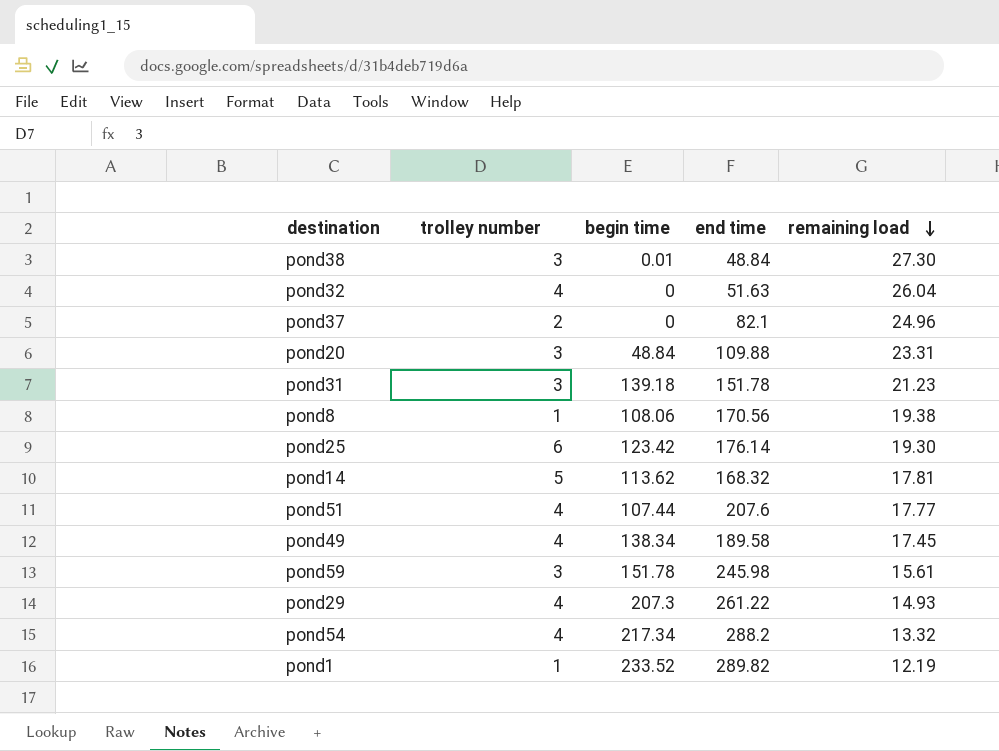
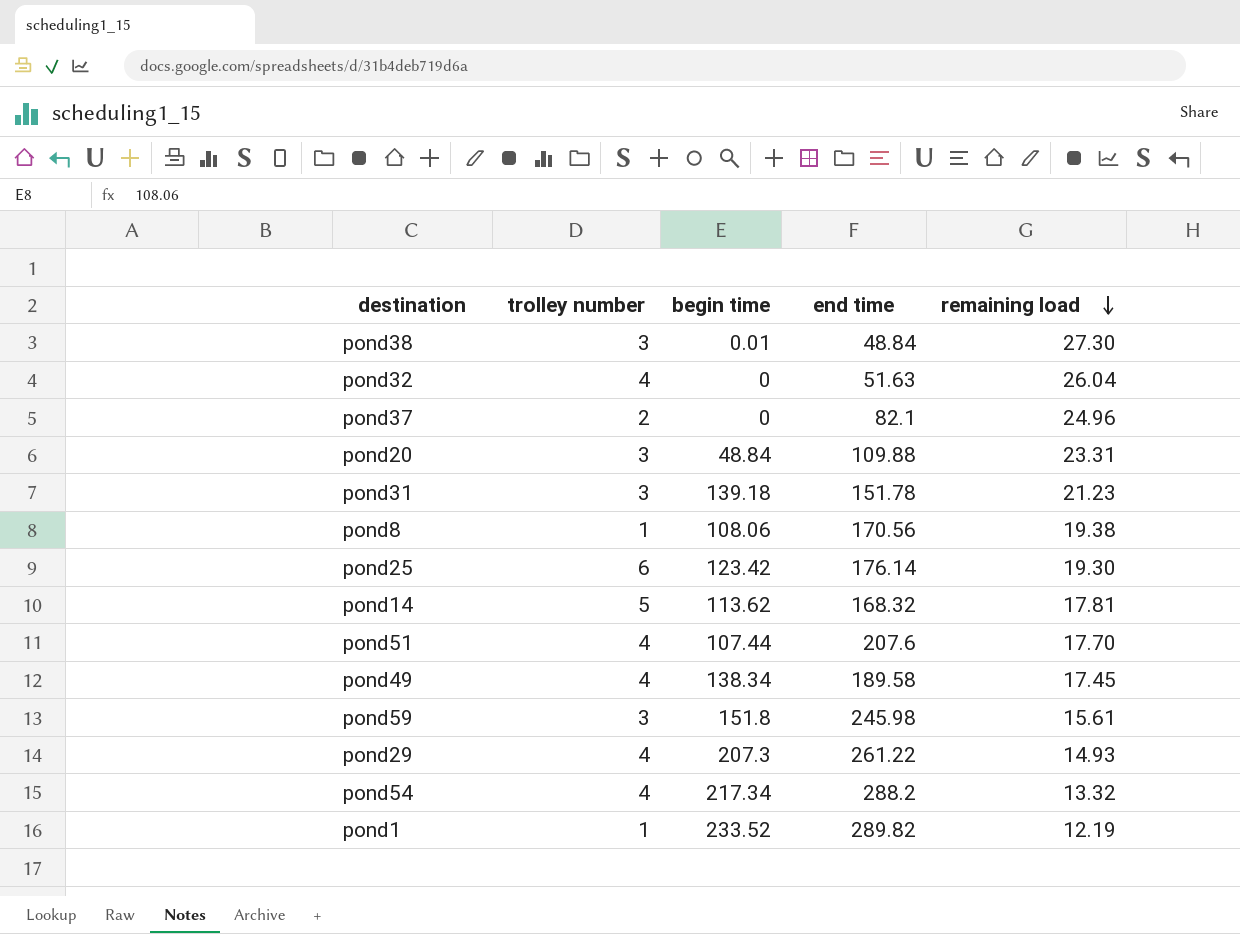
pond51 | remaining load: 17.77 -> 17.70
pond59 | begin time: 151.78 -> 151.8

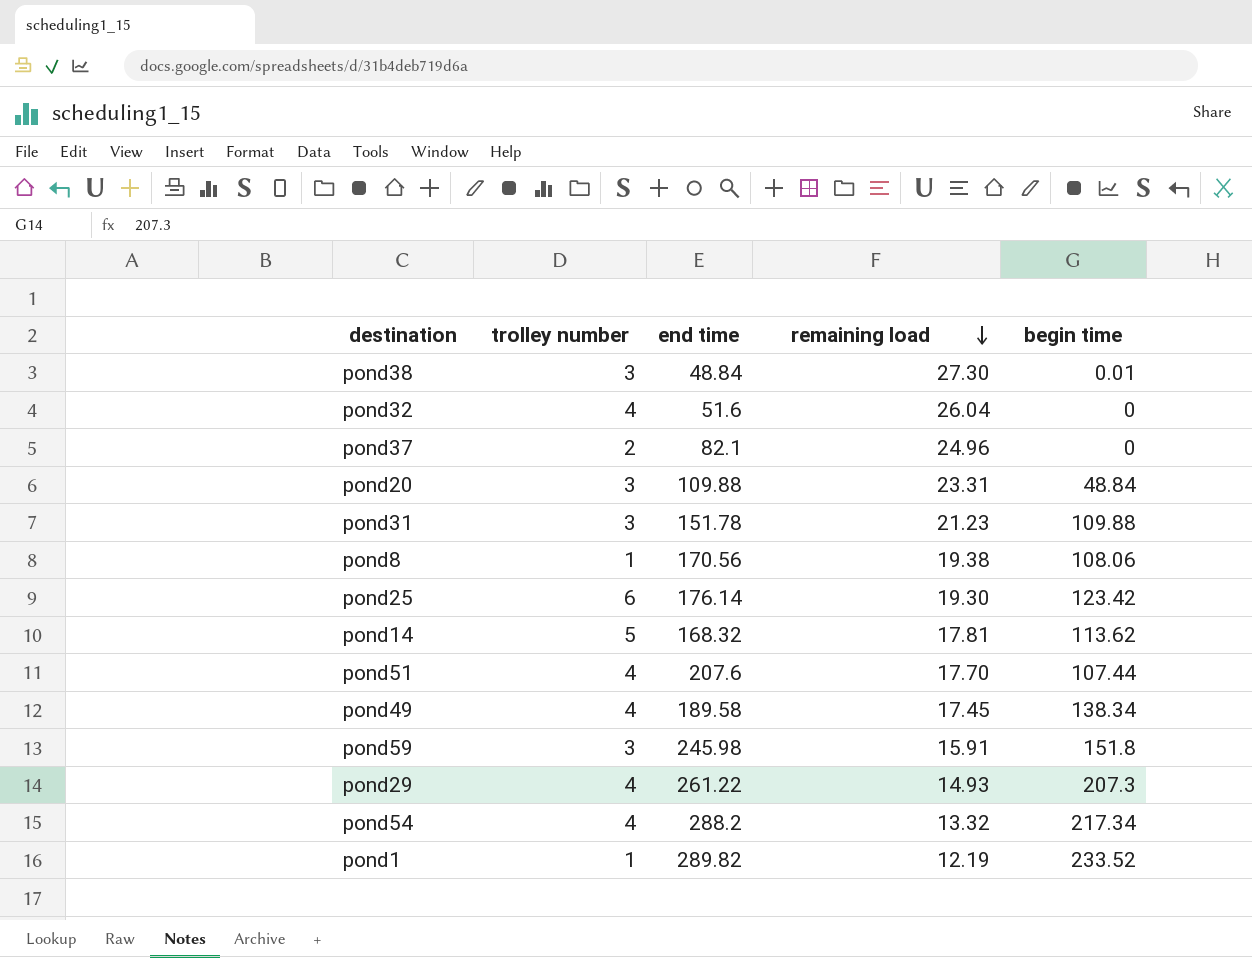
column begin time | position: 3 -> 5
pond32 | end time: 51.63 -> 51.6
pond31 | begin time: 139.18 -> 109.88
pond59 | remaining load: 15.61 -> 15.91

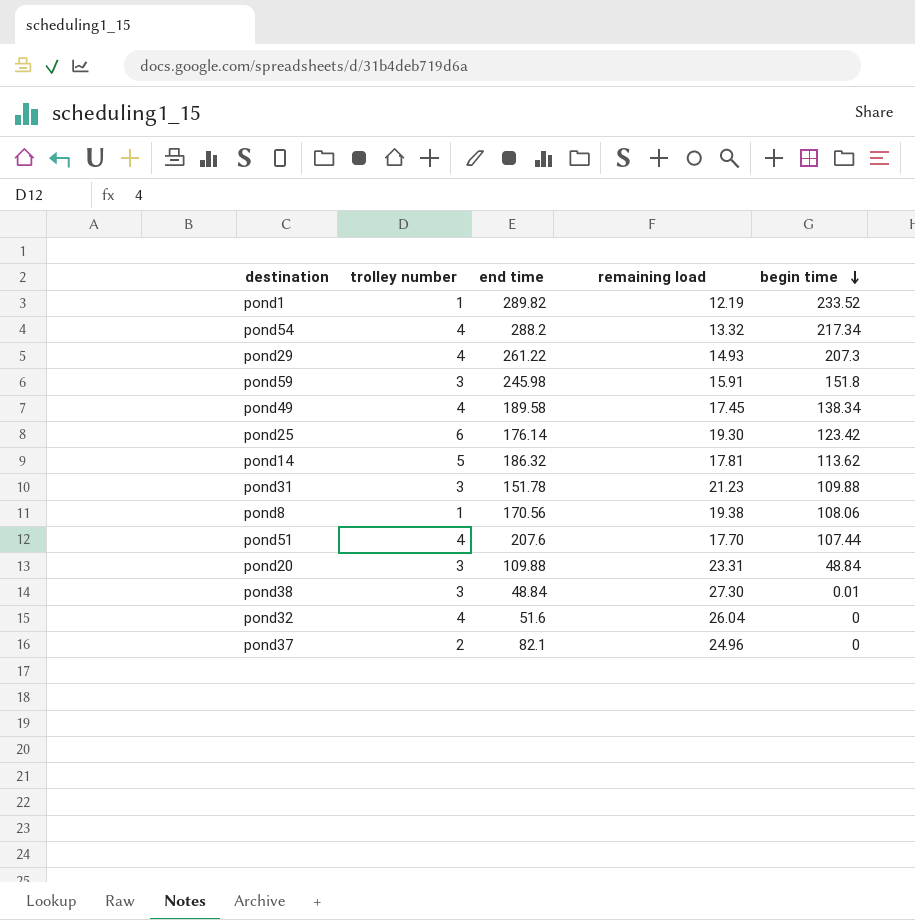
row order: remaining load descending -> begin time descending
pond14 | end time: 168.32 -> 186.32

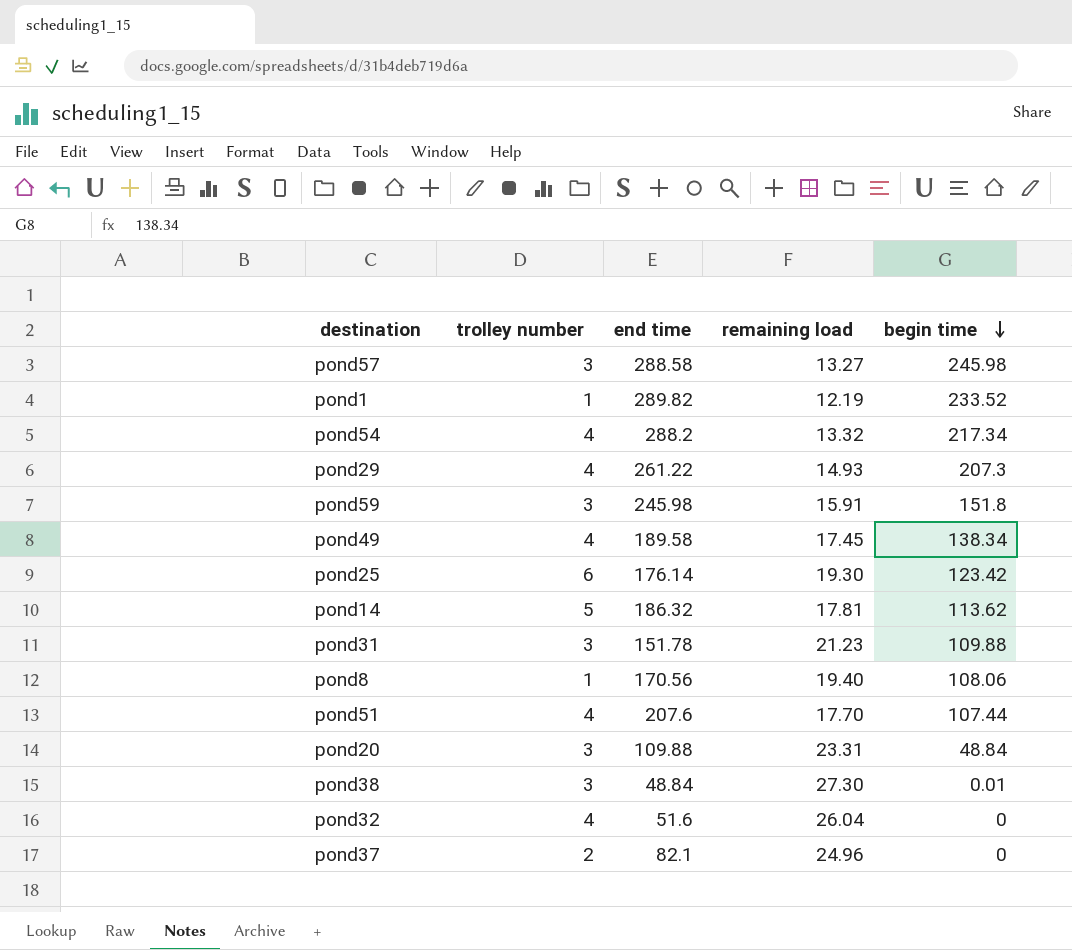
row pond57: none -> 3 | 288.58 | 13.27 | 245.98
pond8 | remaining load: 19.38 -> 19.40

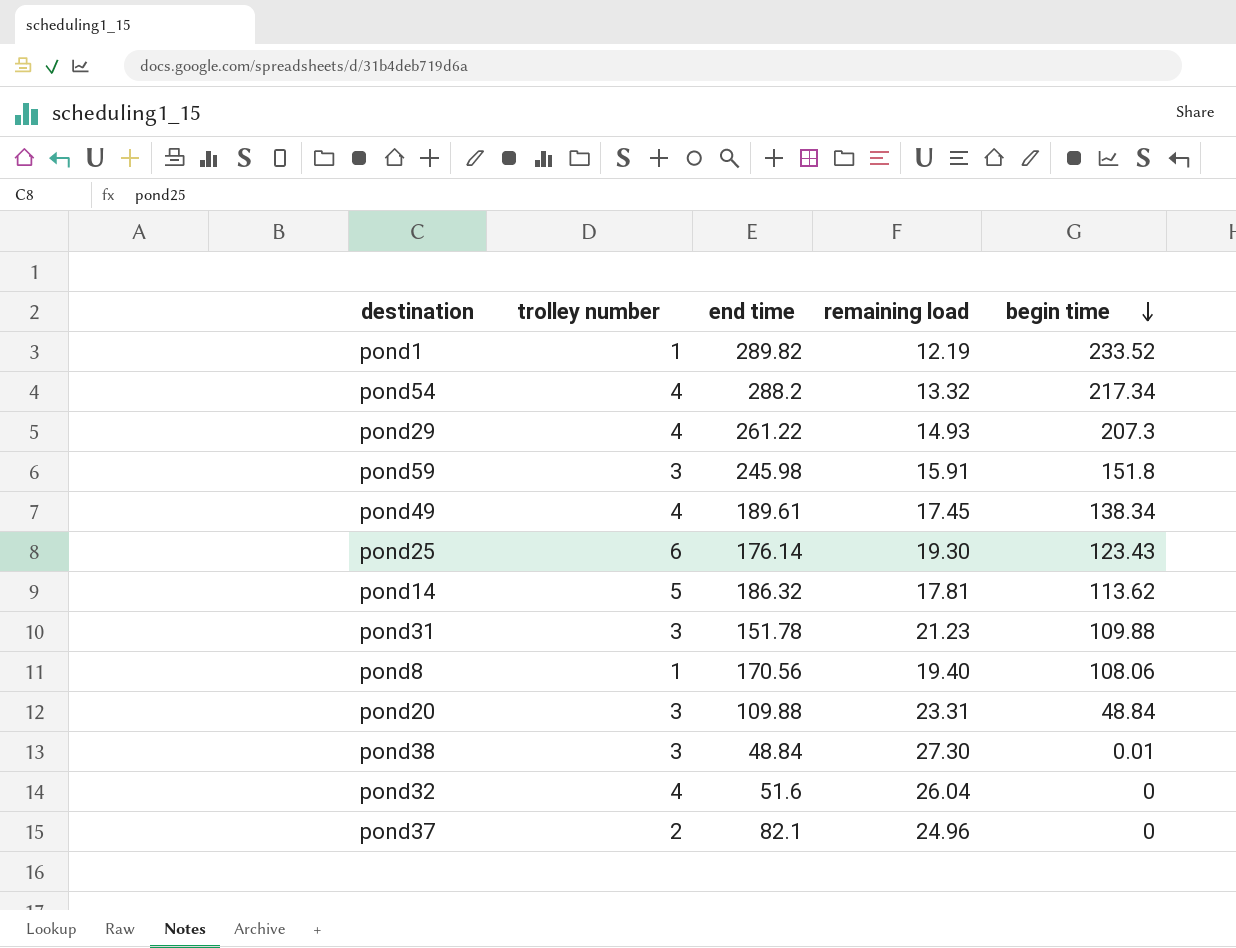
row pond57: 3 | 288.58 | 13.27 | 245.98 -> none
row pond51: 4 | 207.6 | 17.70 | 107.44 -> none
pond49 | end time: 189.58 -> 189.61
pond25 | begin time: 123.42 -> 123.43

